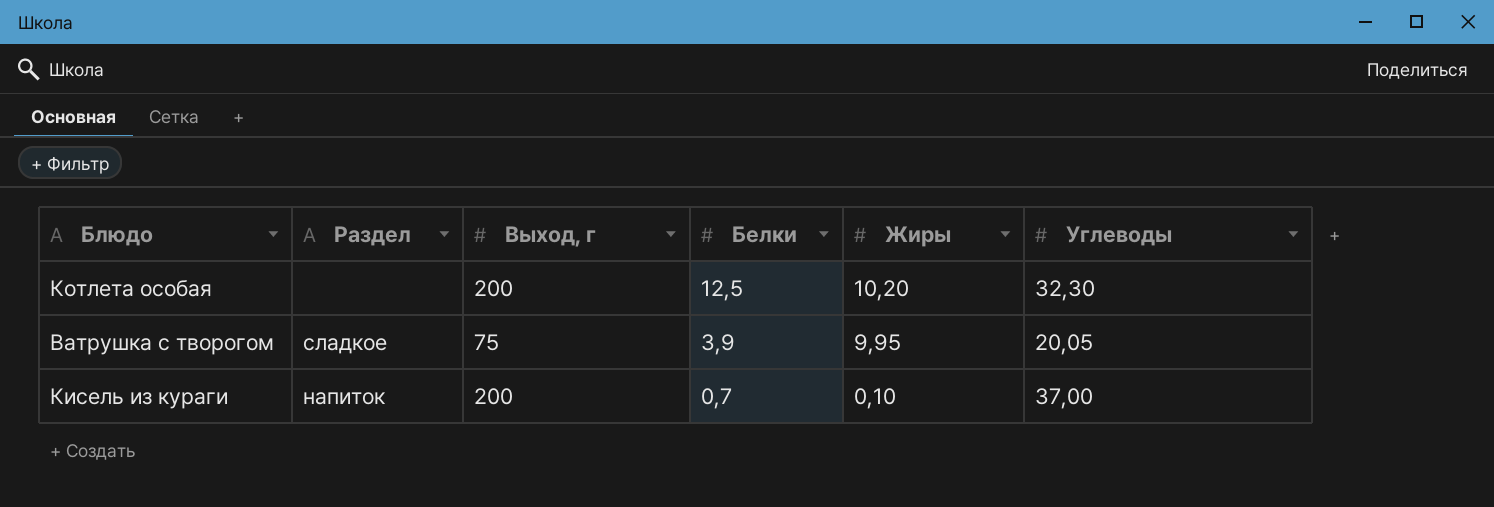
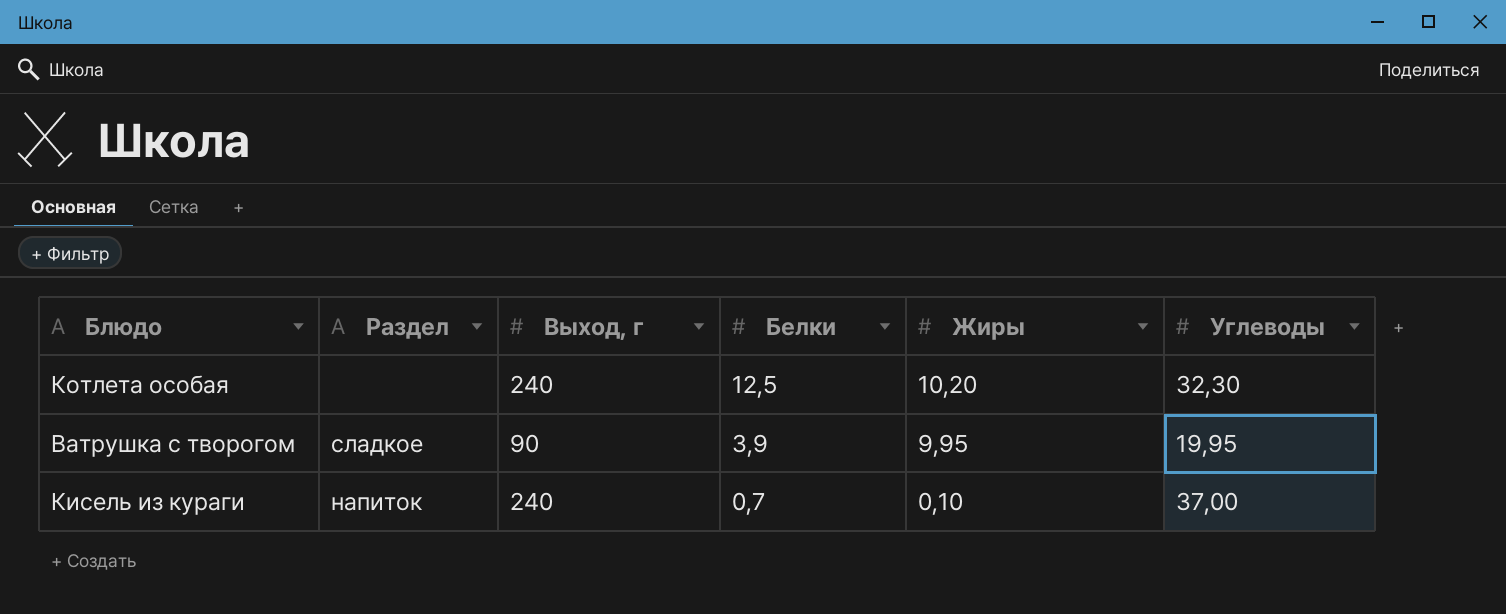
Котлета особая | Выход, г: 200 -> 240
Ватрушка с творогом | Выход, г: 75 -> 90
Ватрушка с творогом | Углеводы: 20,05 -> 19,95
Кисель из кураги | Выход, г: 200 -> 240

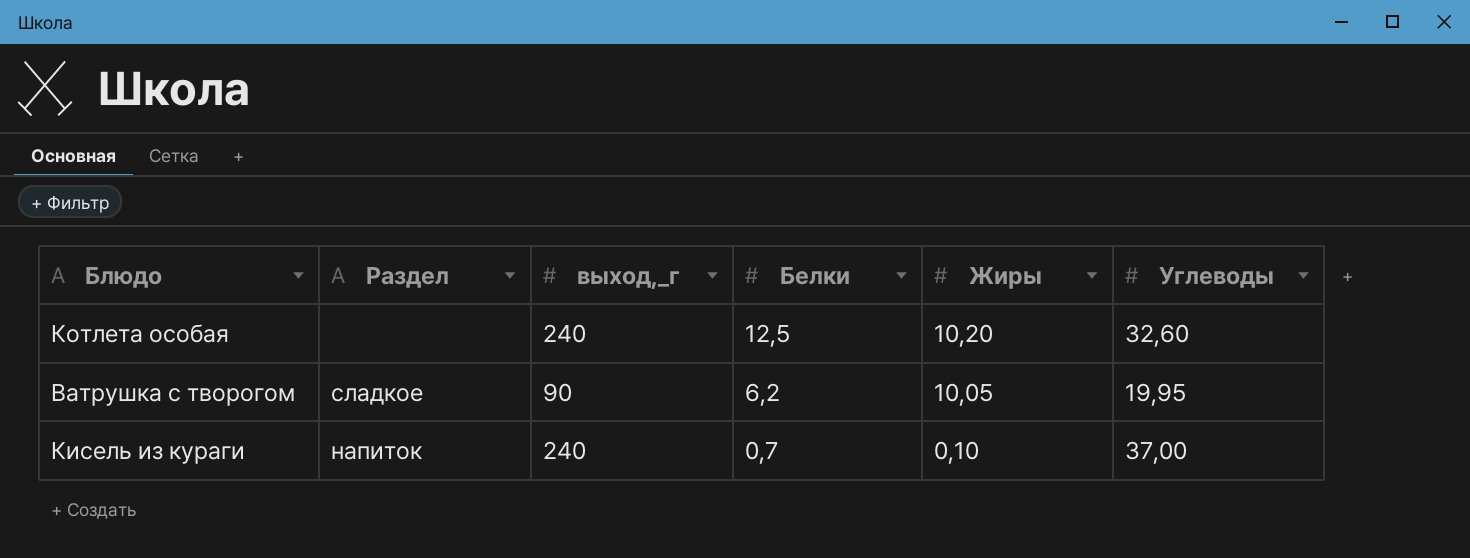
column name: Выход, г -> выход,_г
Котлета особая | Углеводы: 32,30 -> 32,60
Ватрушка с творогом | Белки: 3,9 -> 6,2
Ватрушка с творогом | Жиры: 9,95 -> 10,05

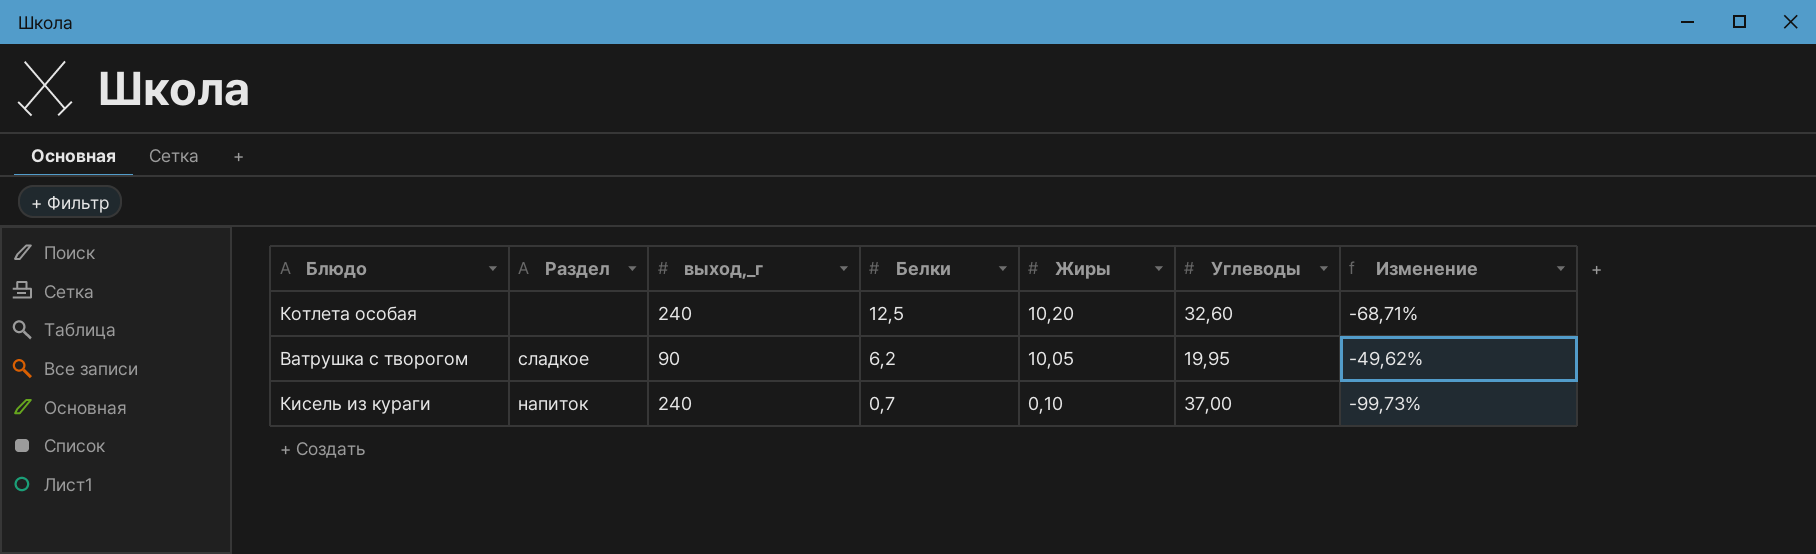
column Изменение | formula: none -> ([Жиры] - [Углеводы]) / [Углеводы]

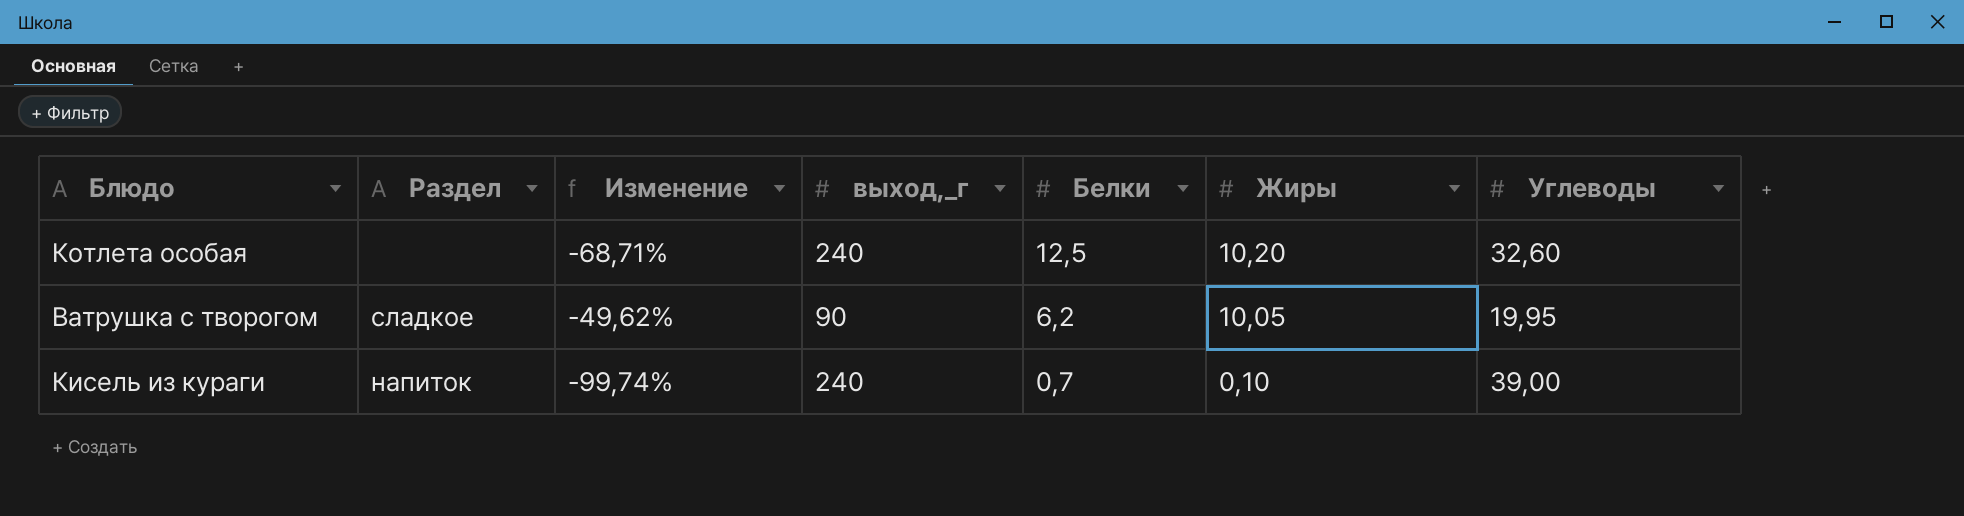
column Изменение | position: 7 -> 3
Кисель из кураги | Изменение: -99,73% -> -99,74%
Кисель из кураги | Углеводы: 37,00 -> 39,00

